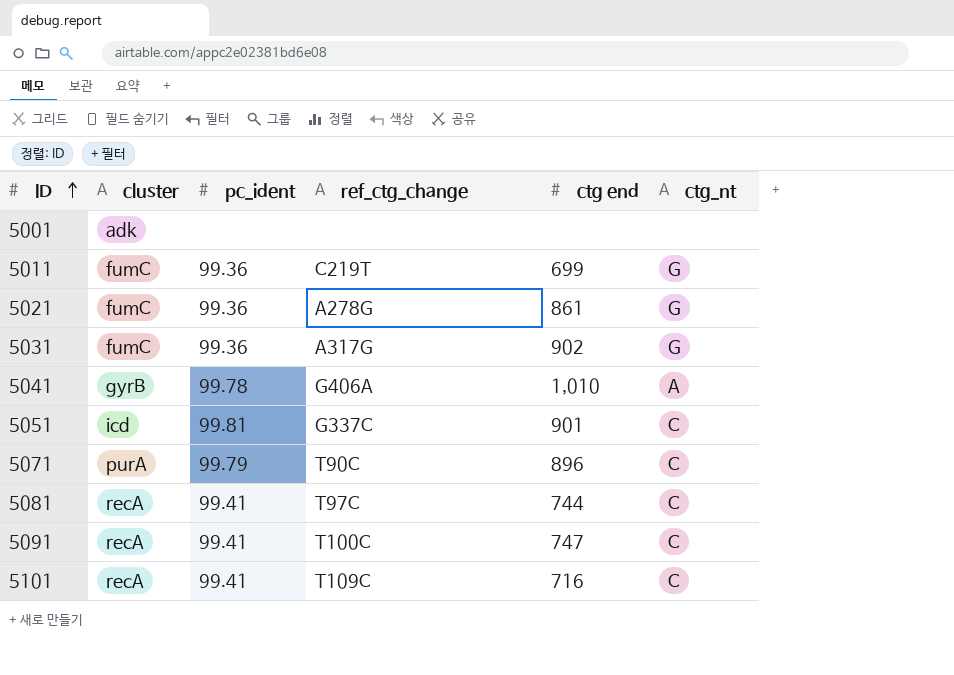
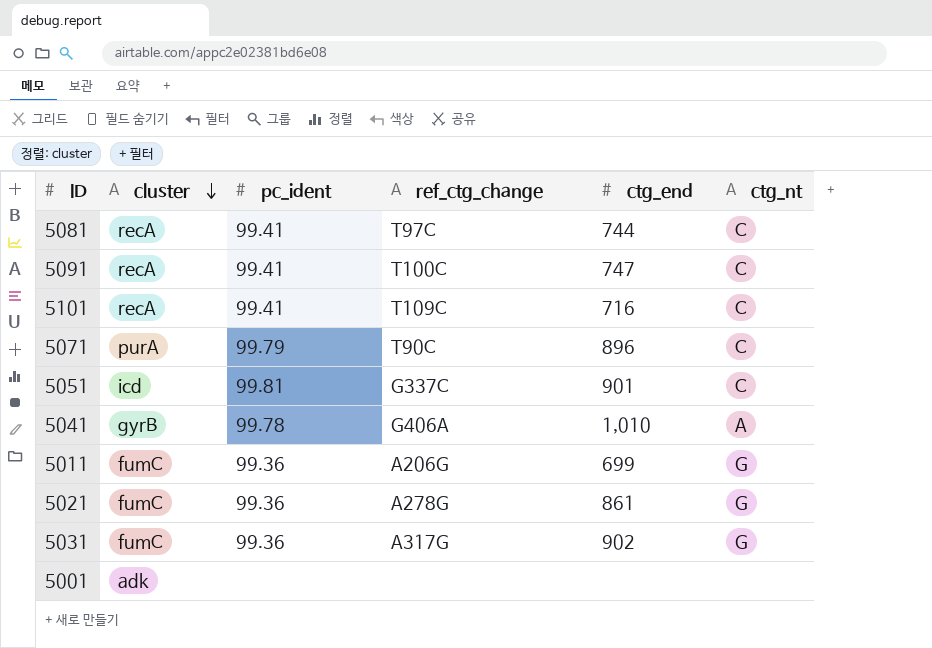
row order: ID ascending -> cluster descending
column name: ctg end -> ctg_end
5011 | ref_ctg_change: C219T -> A206G

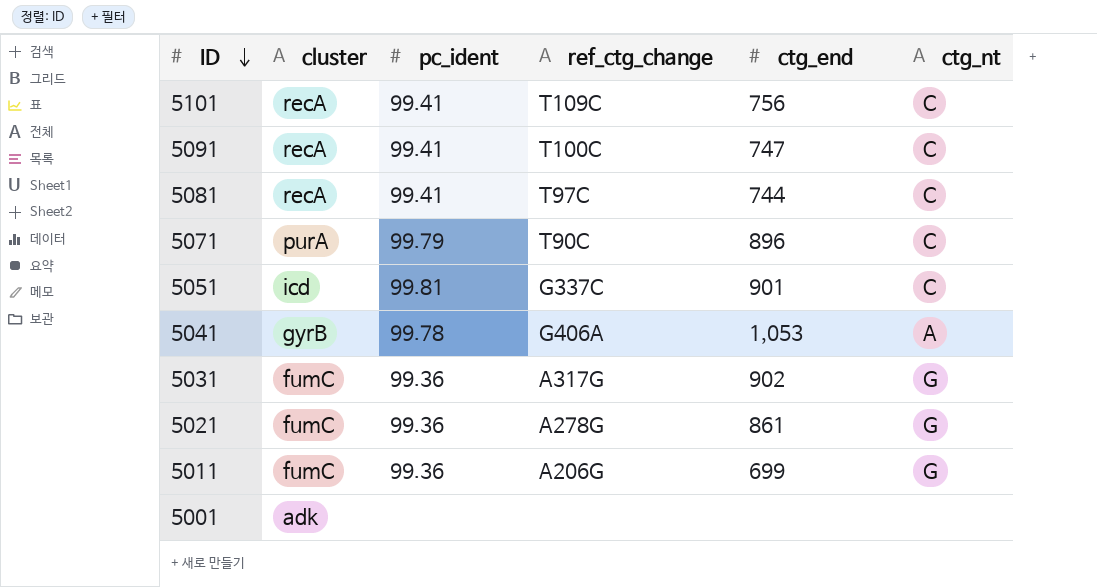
row order: cluster descending -> ID descending
5101 | ctg_end: 716 -> 756
5041 | ctg_end: 1,010 -> 1,053

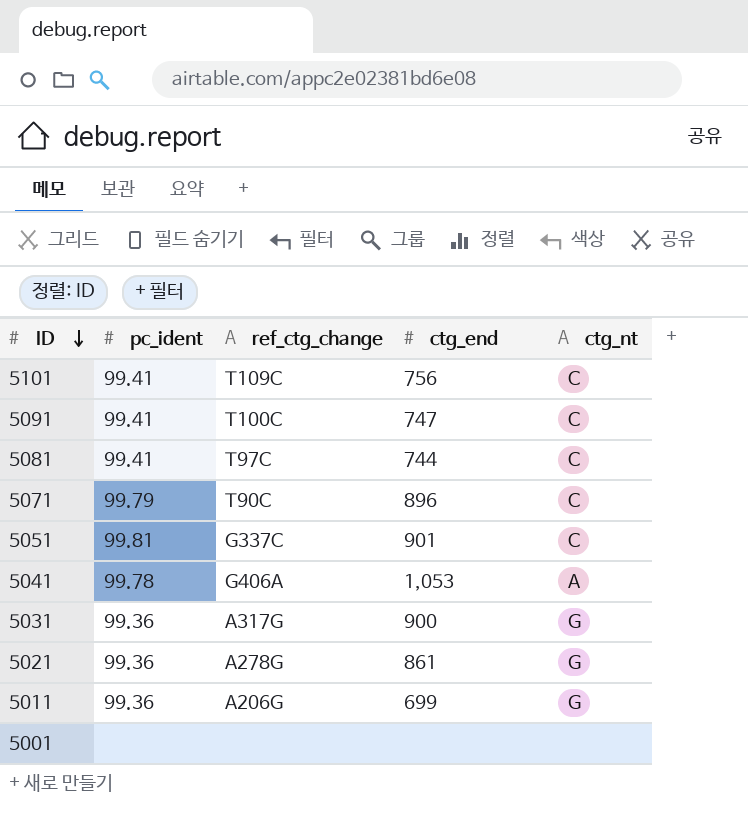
column cluster | position: 2 -> none
5031 | ctg_end: 902 -> 900

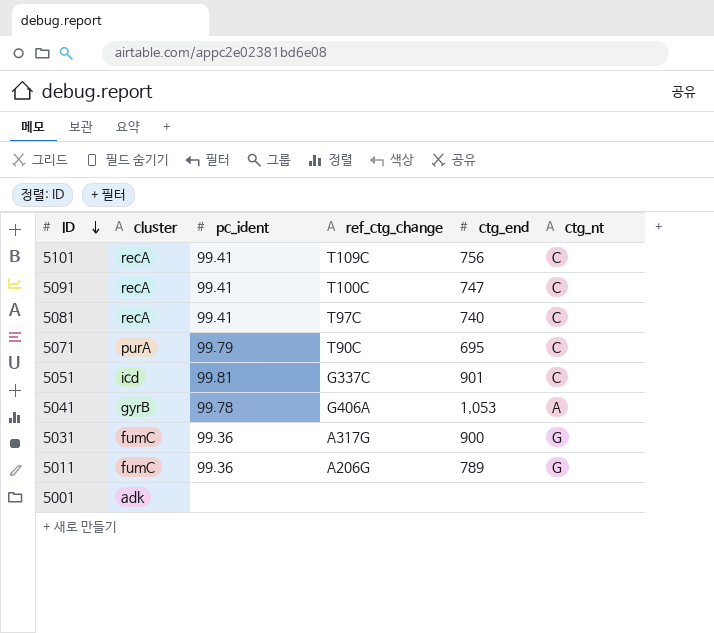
column cluster | position: none -> 2
row 5021: 99.36 | A278G | 861 | G -> none
5081 | ctg_end: 744 -> 740
5071 | ctg_end: 896 -> 695
5011 | ctg_end: 699 -> 789

